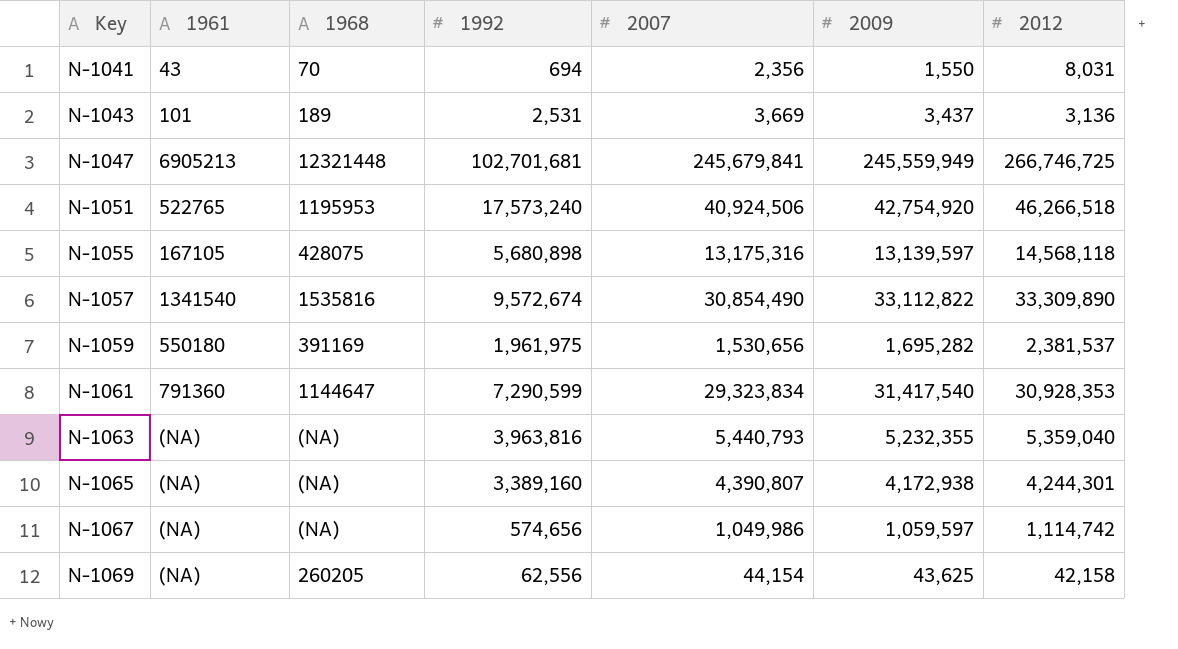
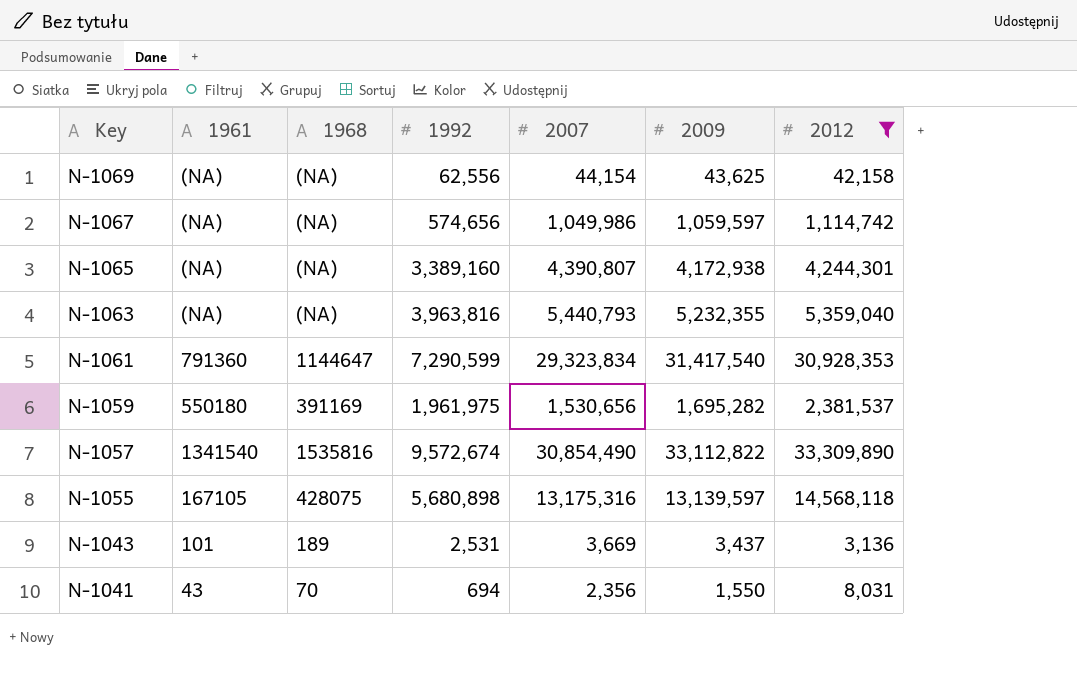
filter: none -> 2012 <= 33,309,890
row order: Key ascending -> Key descending
N-1069 | 1968: 260205 -> (NA)

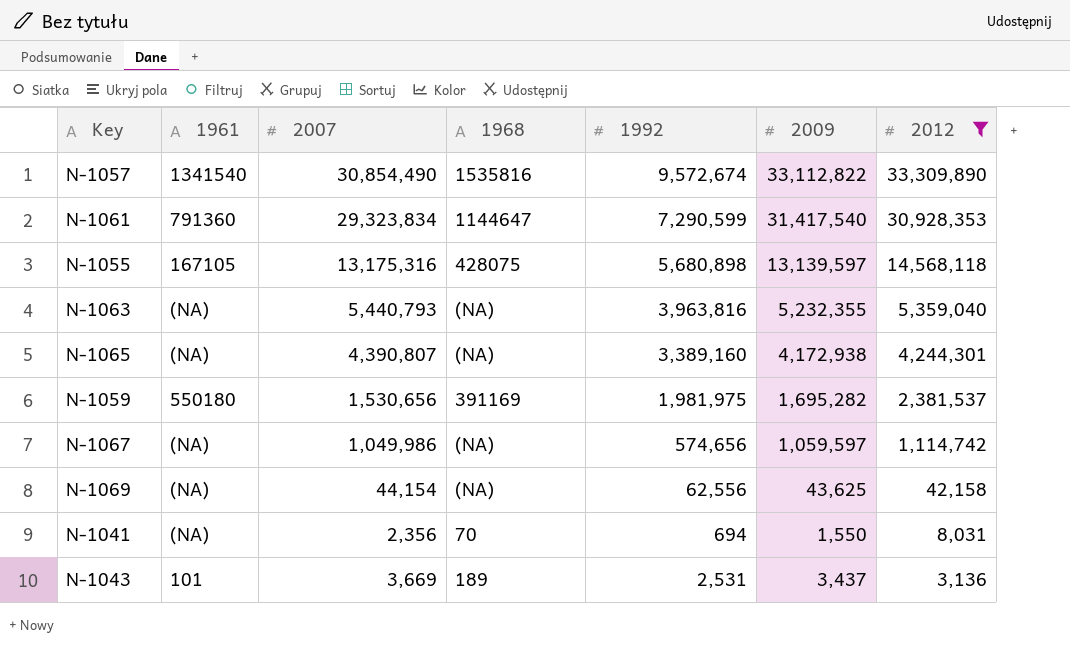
row order: Key descending -> 2012 descending
column 2007 | position: 5 -> 3
N-1059 | 1992: 1,961,975 -> 1,981,975
N-1041 | 1961: 43 -> (NA)

